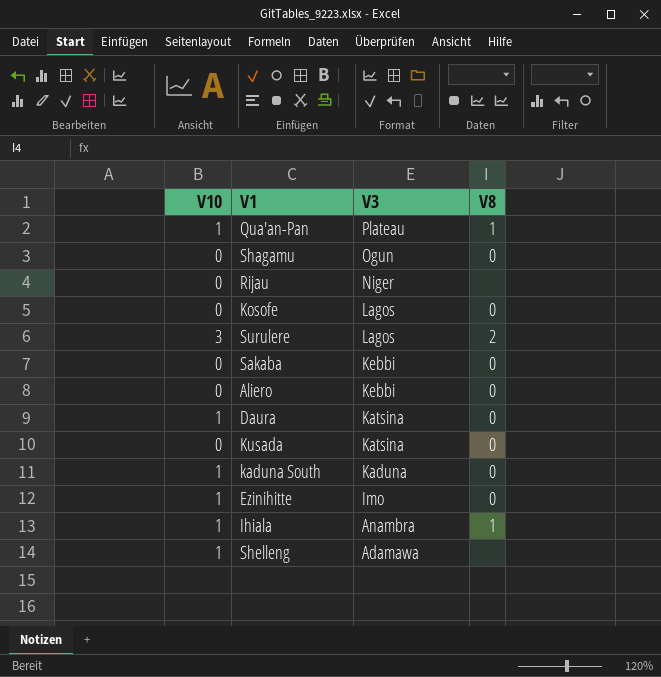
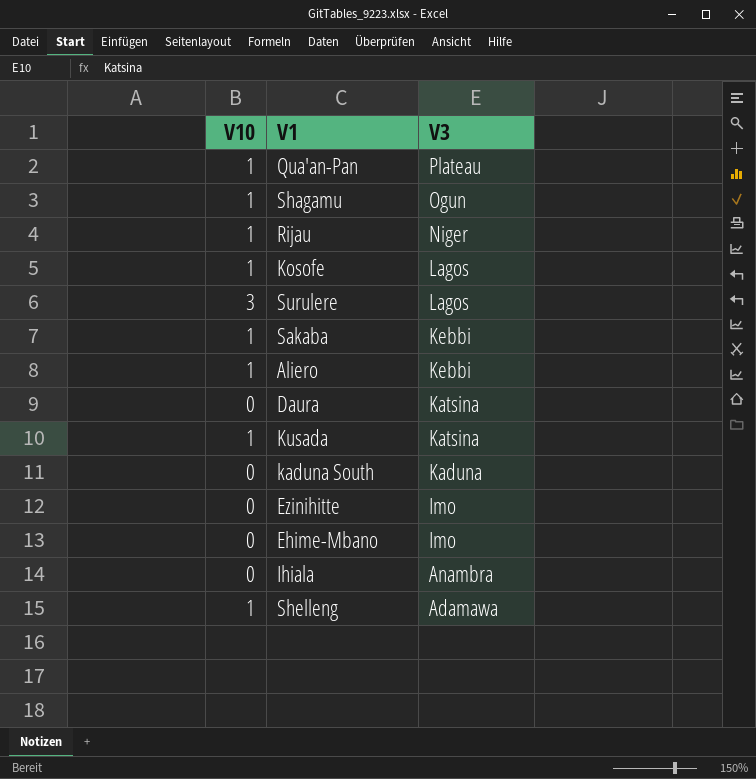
column V8 | position: 4 -> none
Shagamu | V10: 0 -> 1
Rijau | V10: 0 -> 1
Kosofe | V10: 0 -> 1
Sakaba | V10: 0 -> 1
Aliero | V10: 0 -> 1
Daura | V10: 1 -> 0
Kusada | V10: 0 -> 1
kaduna South | V10: 1 -> 0
Ezinihitte | V10: 1 -> 0
row Ehime-Mbano: none -> 0 | Imo
Ihiala | V10: 1 -> 0

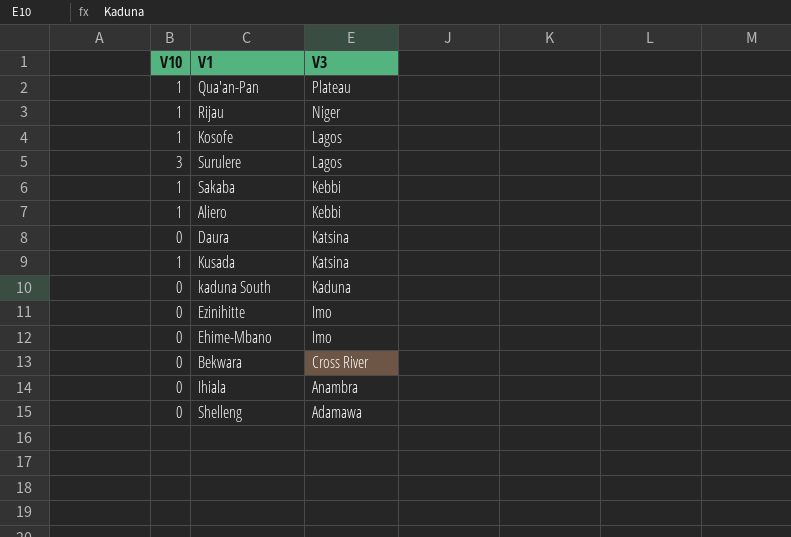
row Shagamu: 1 | Ogun -> none
row Bekwara: none -> 0 | Cross River
Shelleng | V10: 1 -> 0

